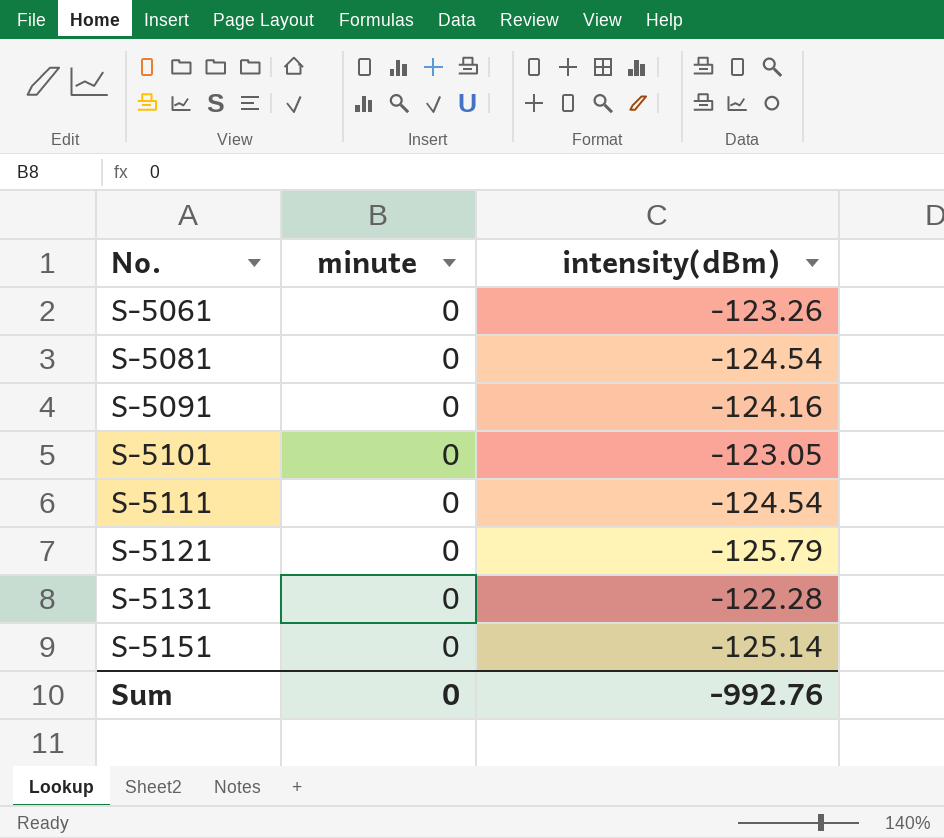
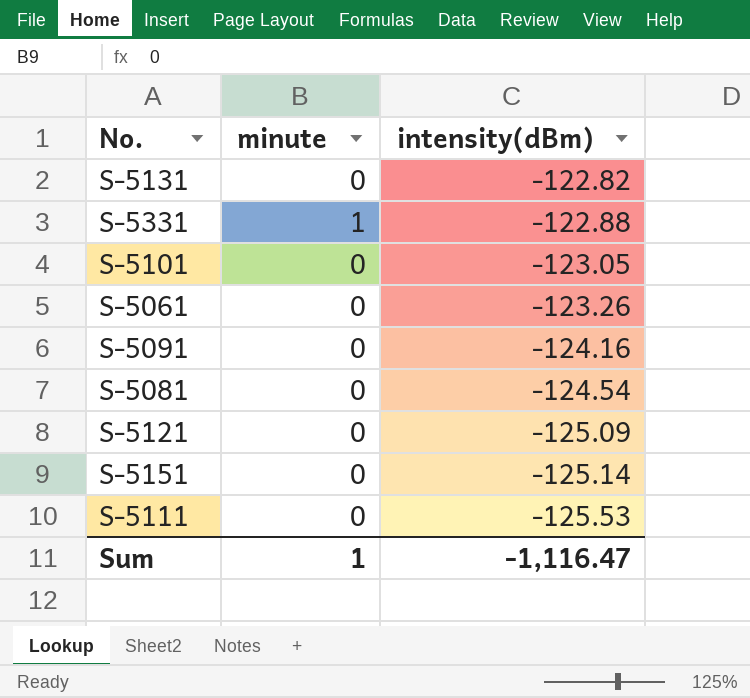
row order: No. ascending -> intensity(dBm) descending
S-5131 | intensity(dBm): -122.28 -> -122.82
row S-5331: none -> 1 | -122.88
S-5121 | intensity(dBm): -125.79 -> -125.09
S-5111 | intensity(dBm): -124.54 -> -125.53
Sum | minute: 0 -> 1
Sum | intensity(dBm): -992.76 -> -1,116.47

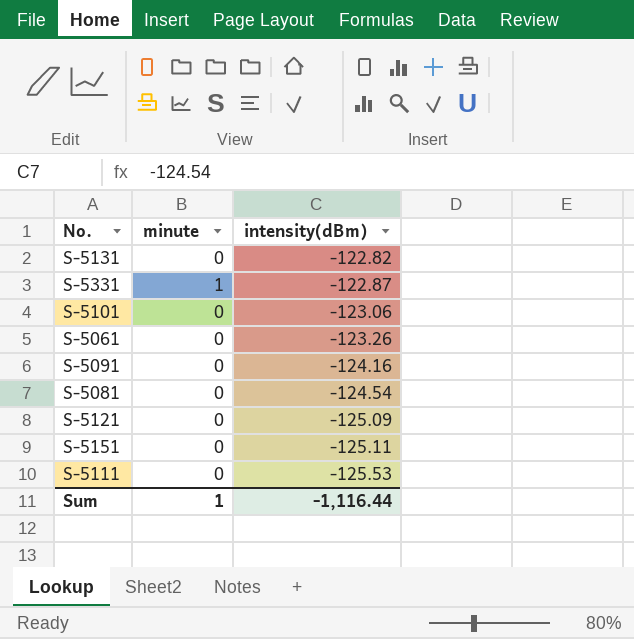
S-5331 | intensity(dBm): -122.88 -> -122.87
S-5101 | intensity(dBm): -123.05 -> -123.06
S-5151 | intensity(dBm): -125.14 -> -125.11
Sum | intensity(dBm): -1,116.47 -> -1,116.44

